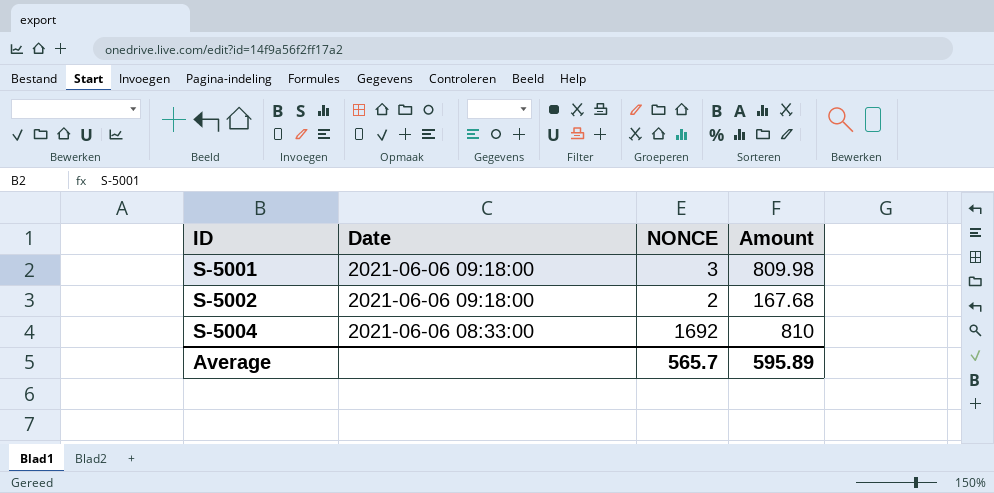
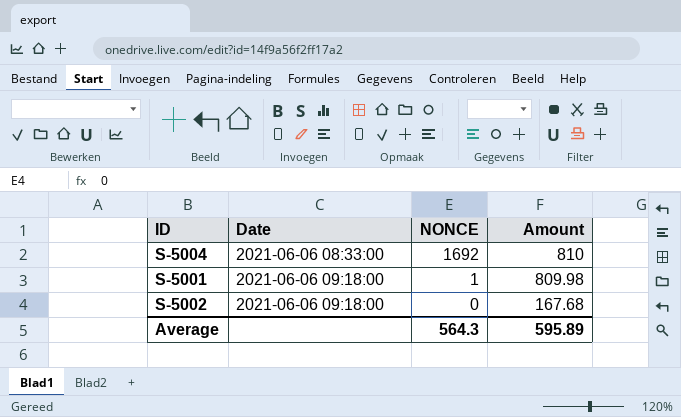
row order: ID ascending -> Date ascending
S-5001 | NONCE: 3 -> 1
S-5002 | NONCE: 2 -> 0
Average | NONCE: 565.7 -> 564.3

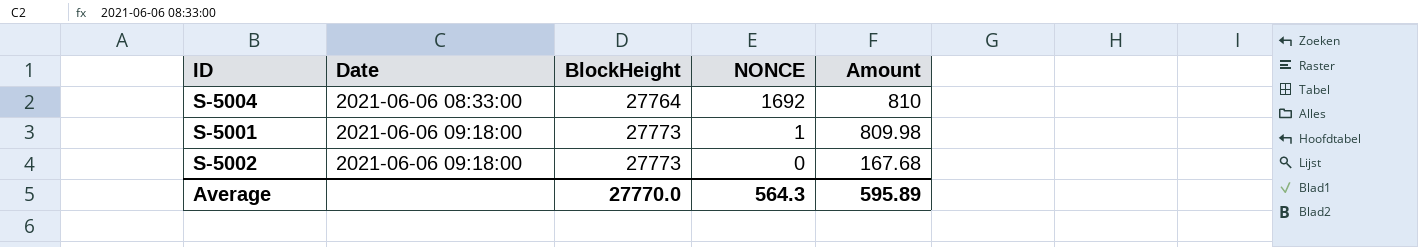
column BlockHeight | position: none -> 3

